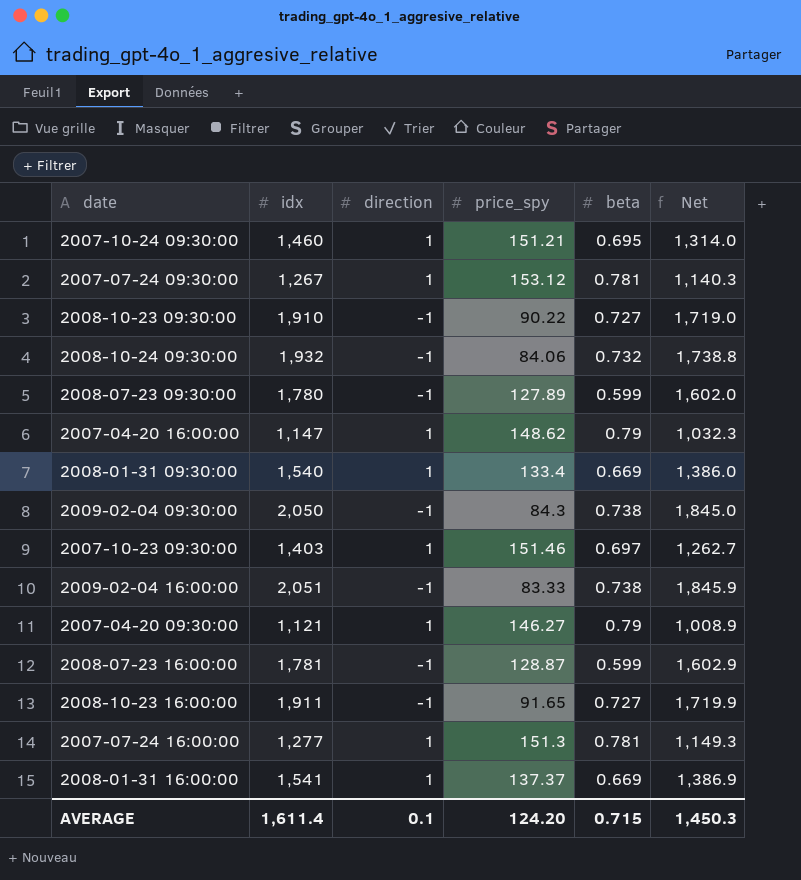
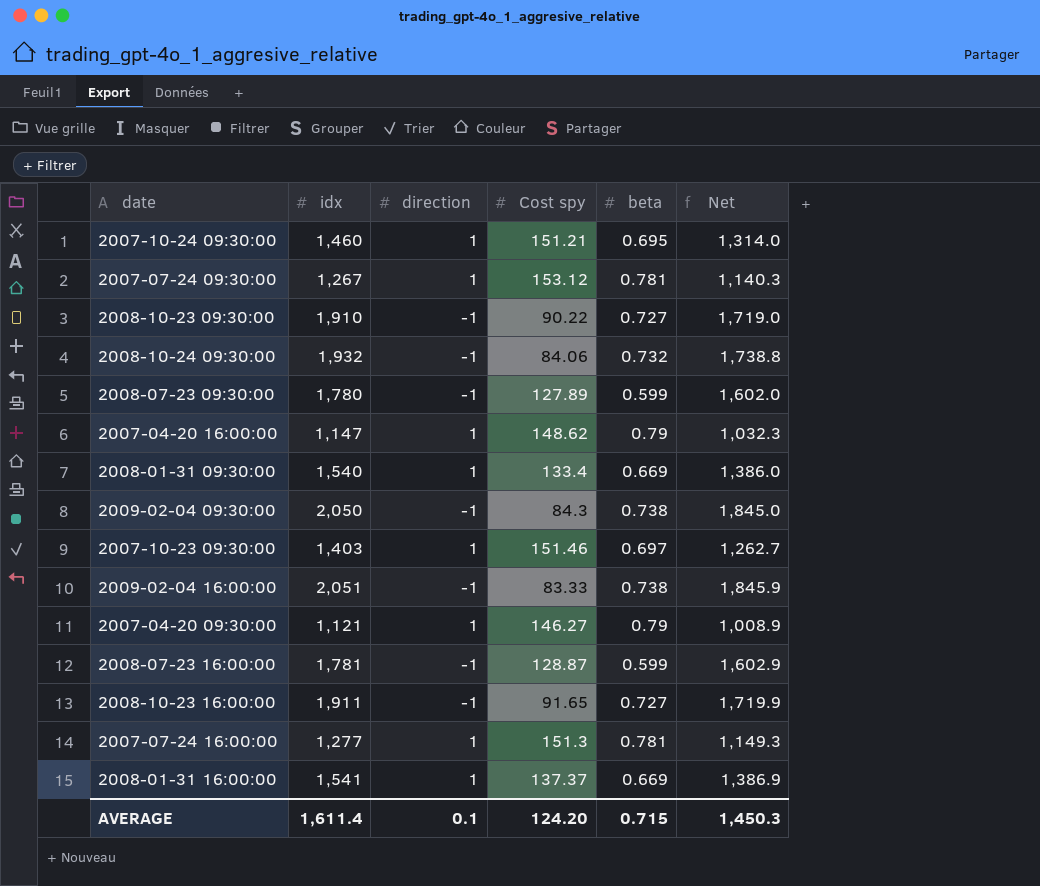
column name: price_spy -> Cost spy

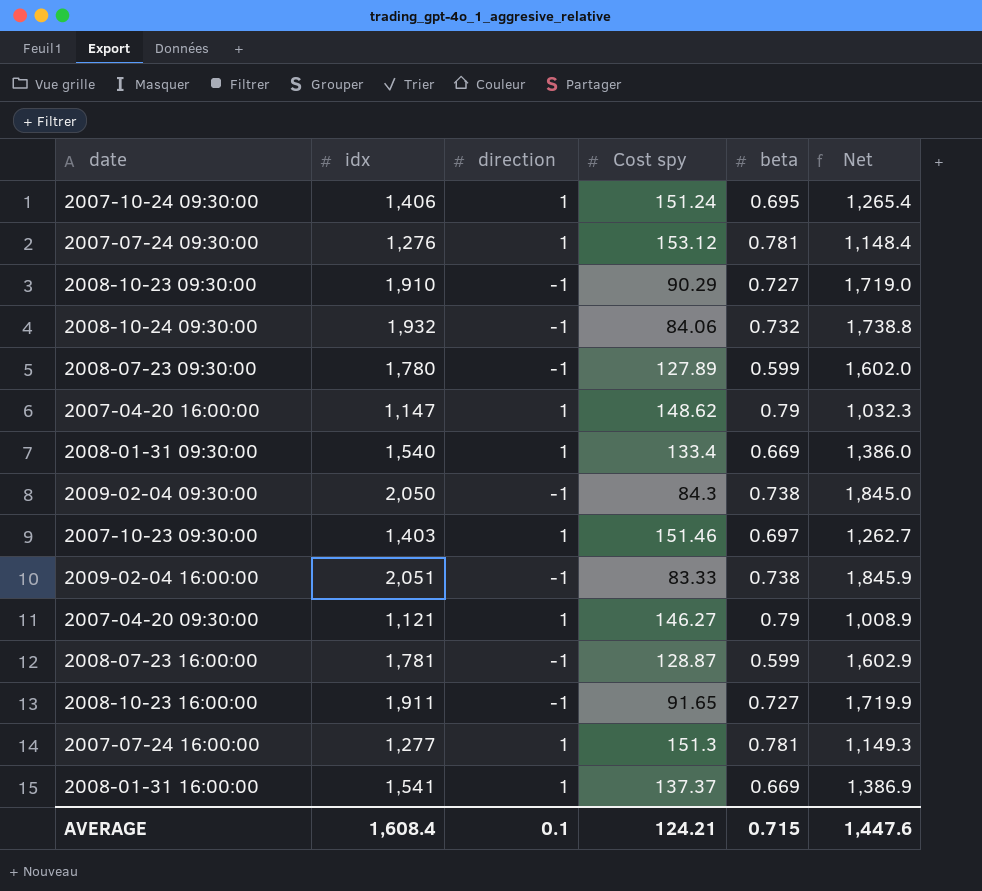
2007-10-24 09:30:00 | idx: 1,460 -> 1,406
2007-10-24 09:30:00 | Cost spy: 151.21 -> 151.24
2007-10-24 09:30:00 | Net: 1,314.0 -> 1,265.4
2007-07-24 09:30:00 | idx: 1,267 -> 1,276
2007-07-24 09:30:00 | Net: 1,140.3 -> 1,148.4
2008-10-23 09:30:00 | Cost spy: 90.22 -> 90.29
AVERAGE | idx: 1,611.4 -> 1,608.4
AVERAGE | Cost spy: 124.20 -> 124.21
AVERAGE | Net: 1,450.3 -> 1,447.6

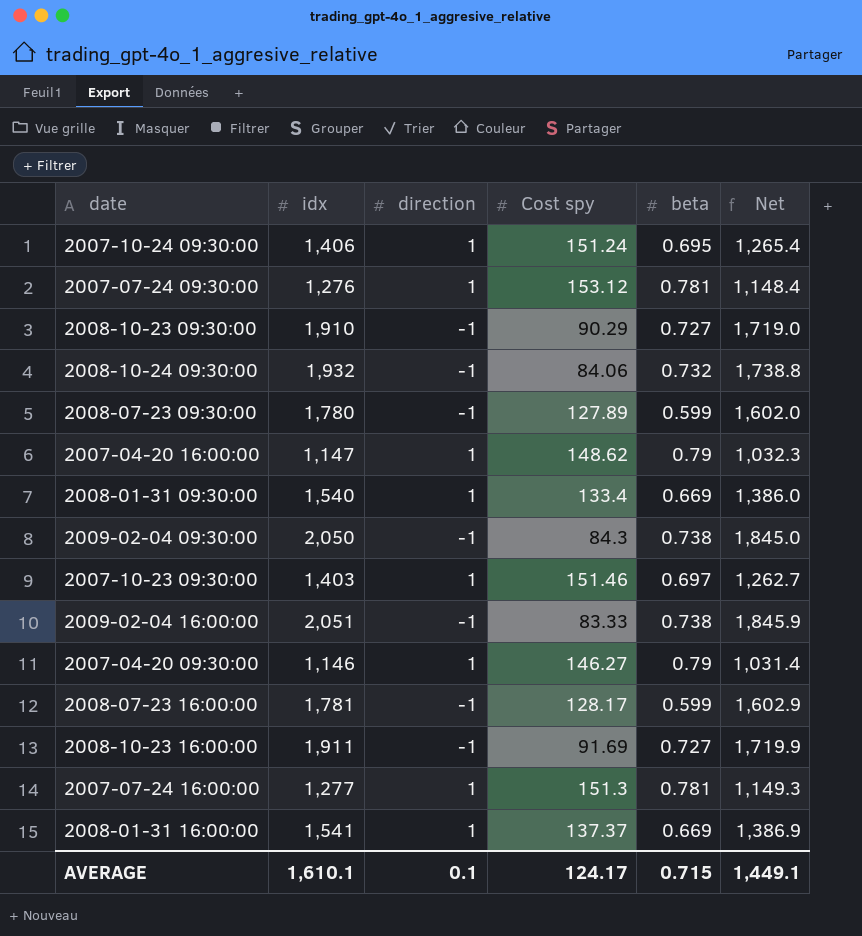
2007-04-20 09:30:00 | idx: 1,121 -> 1,146
2007-04-20 09:30:00 | Net: 1,008.9 -> 1,031.4
2008-07-23 16:00:00 | Cost spy: 128.87 -> 128.17
2008-10-23 16:00:00 | Cost spy: 91.65 -> 91.69
AVERAGE | idx: 1,608.4 -> 1,610.1
AVERAGE | Cost spy: 124.21 -> 124.17
AVERAGE | Net: 1,447.6 -> 1,449.1

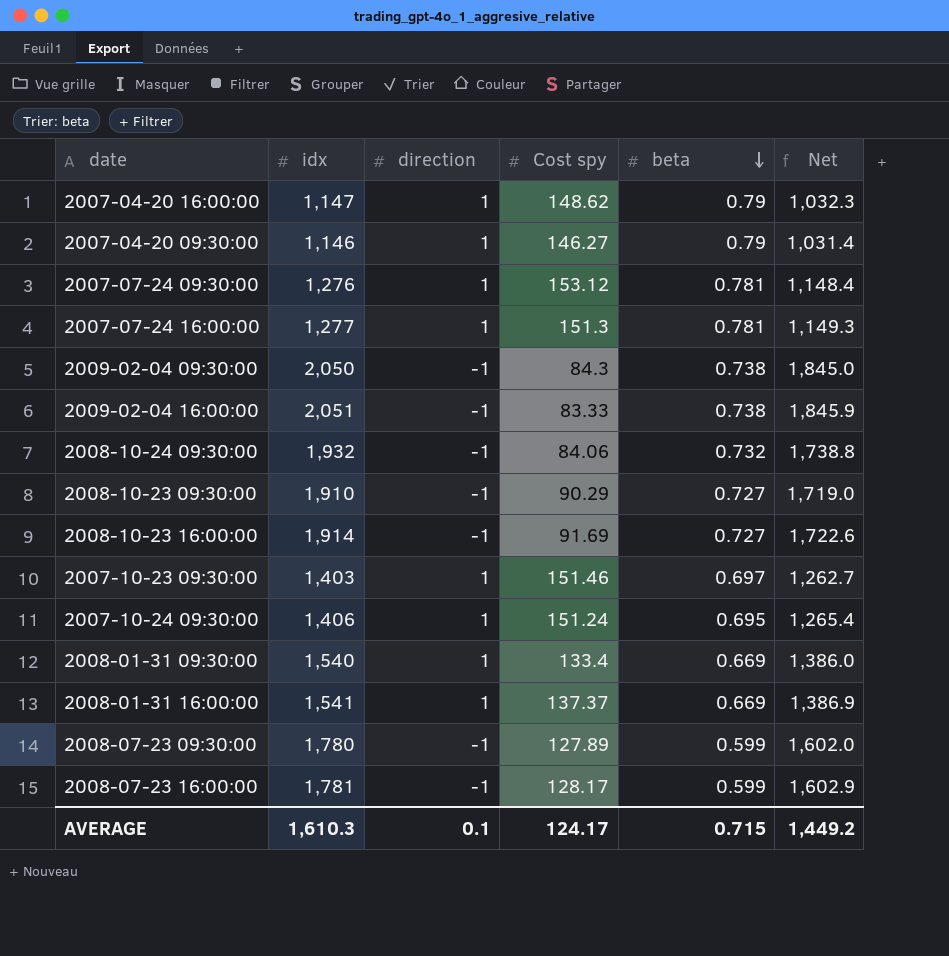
row order: none -> beta descending
2008-10-23 16:00:00 | idx: 1,911 -> 1,914
2008-10-23 16:00:00 | Net: 1,719.9 -> 1,722.6
AVERAGE | idx: 1,610.1 -> 1,610.3
AVERAGE | Net: 1,449.1 -> 1,449.2

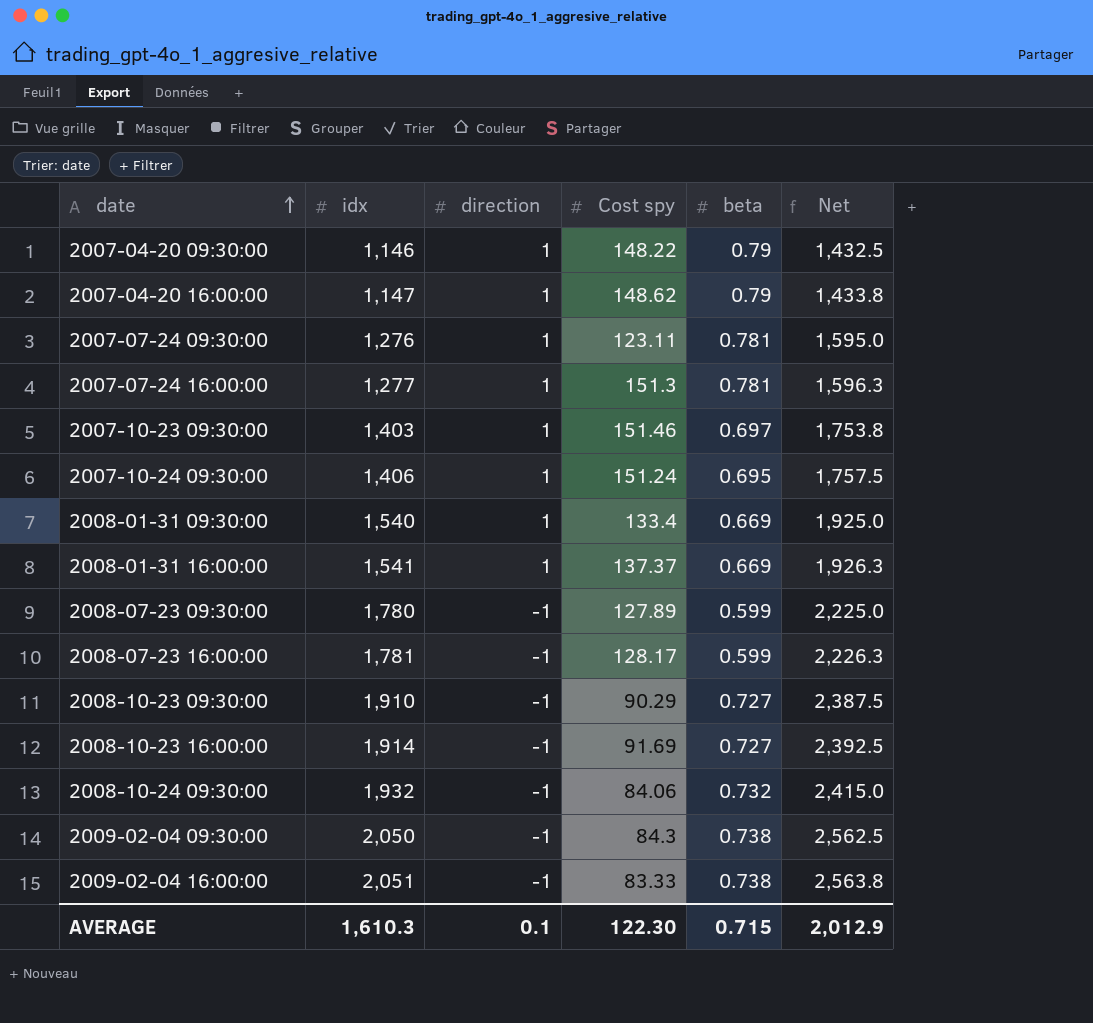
row order: beta descending -> date ascending
column Net | formula: [idx] * 0.9 -> [idx] * 1.25
2007-04-20 09:30:00 | Cost spy: 146.27 -> 148.22
2007-07-24 09:30:00 | Cost spy: 153.12 -> 123.11
AVERAGE | Cost spy: 124.17 -> 122.30
AVERAGE | Net: 1,449.2 -> 2,012.9

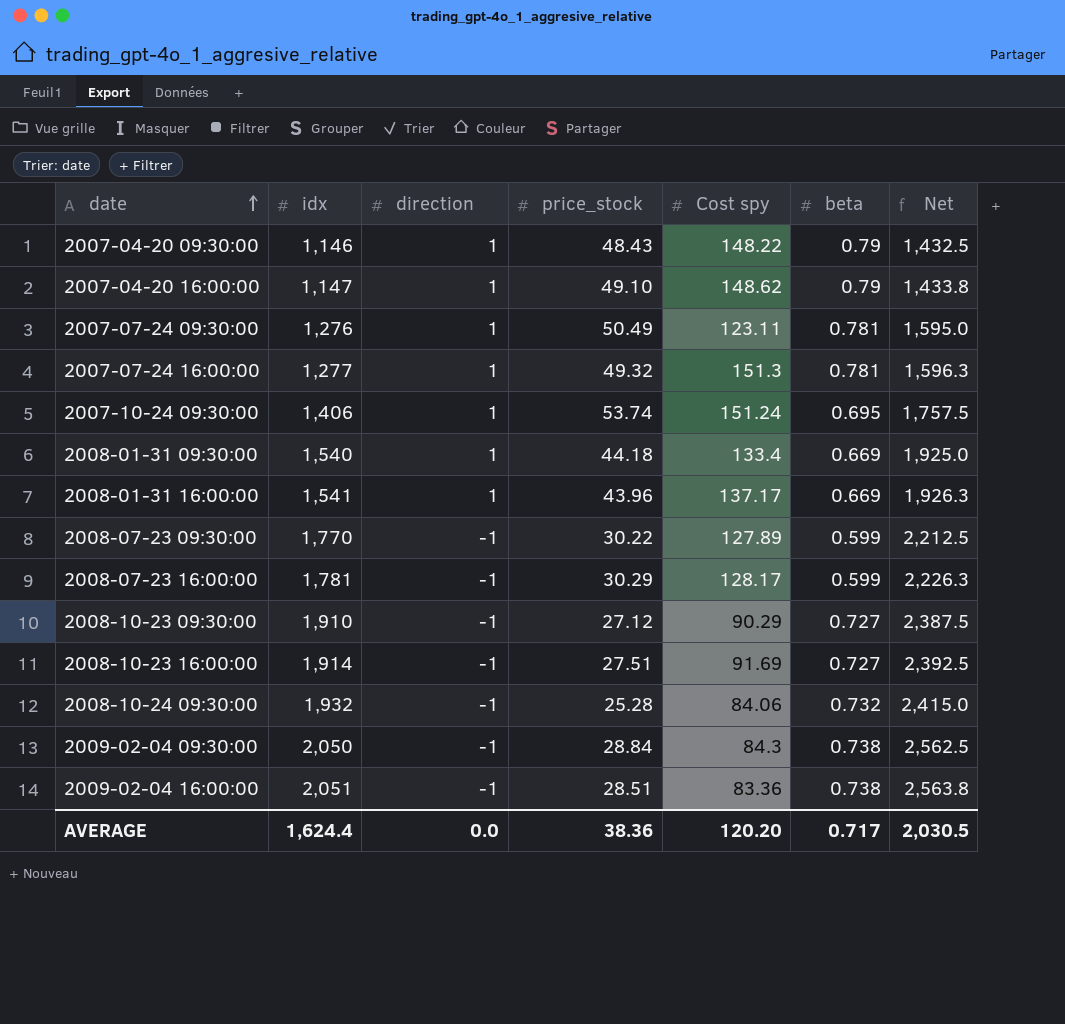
column price_stock | position: none -> 4
row 2007-10-23 09:30:00: 1,403 | 1 | 151.46 | 0.697 | 1,753.8 -> none
2008-01-31 16:00:00 | Cost spy: 137.37 -> 137.17
2008-07-23 09:30:00 | idx: 1,780 -> 1,770
2008-07-23 09:30:00 | Net: 2,225.0 -> 2,212.5
2009-02-04 16:00:00 | Cost spy: 83.33 -> 83.36
AVERAGE | idx: 1,610.3 -> 1,624.4
AVERAGE | direction: 0.1 -> 0.0
AVERAGE | Cost spy: 122.30 -> 120.20
AVERAGE | beta: 0.715 -> 0.717
AVERAGE | Net: 2,012.9 -> 2,030.5

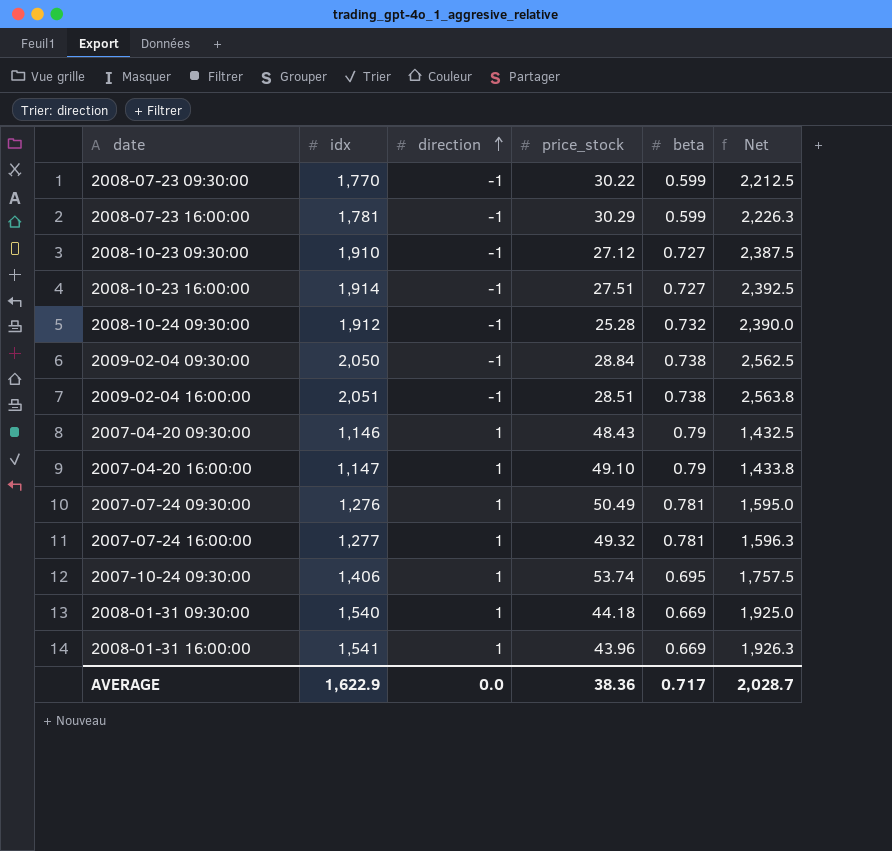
row order: date ascending -> direction ascending
column Cost spy | position: 5 -> none
2008-10-24 09:30:00 | idx: 1,932 -> 1,912
2008-10-24 09:30:00 | Net: 2,415.0 -> 2,390.0
AVERAGE | idx: 1,624.4 -> 1,622.9
AVERAGE | Net: 2,030.5 -> 2,028.7

